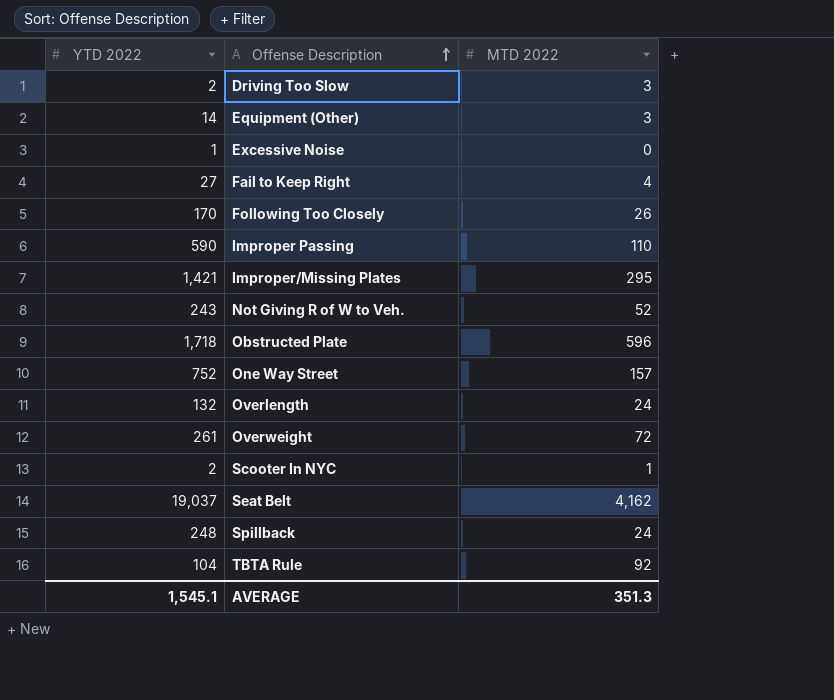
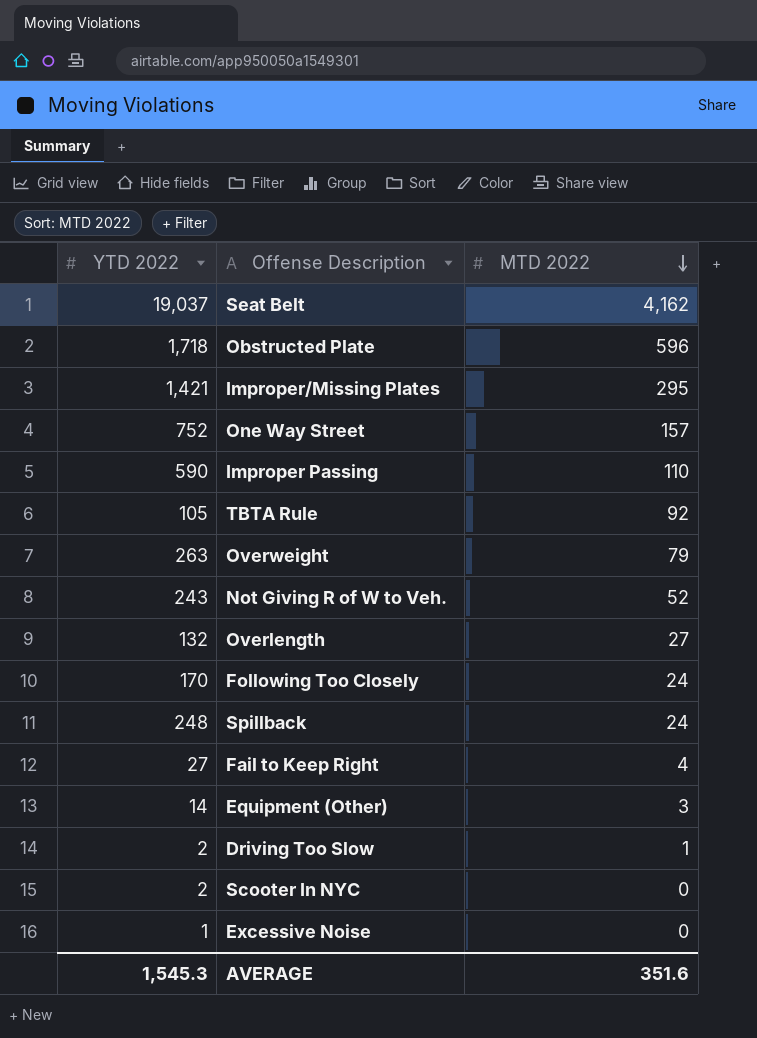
row order: Offense Description ascending -> MTD 2022 descending
TBTA Rule | YTD 2022: 104 -> 105
Overweight | YTD 2022: 261 -> 263
Overweight | MTD 2022: 72 -> 79
Overlength | MTD 2022: 24 -> 27
Following Too Closely | MTD 2022: 26 -> 24
Driving Too Slow | MTD 2022: 3 -> 1
Scooter In NYC | MTD 2022: 1 -> 0
AVERAGE | YTD 2022: 1,545.1 -> 1,545.3
AVERAGE | MTD 2022: 351.3 -> 351.6

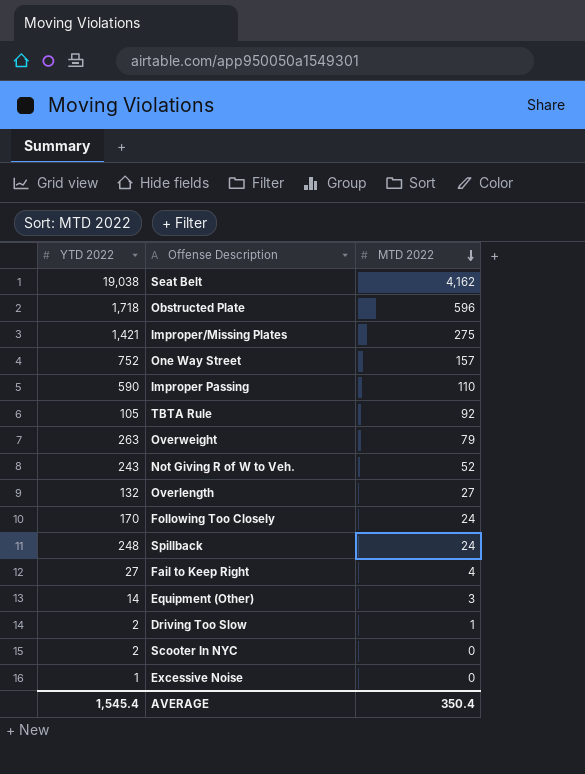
Seat Belt | YTD 2022: 19,037 -> 19,038
Improper/Missing Plates | MTD 2022: 295 -> 275
AVERAGE | YTD 2022: 1,545.3 -> 1,545.4
AVERAGE | MTD 2022: 351.6 -> 350.4

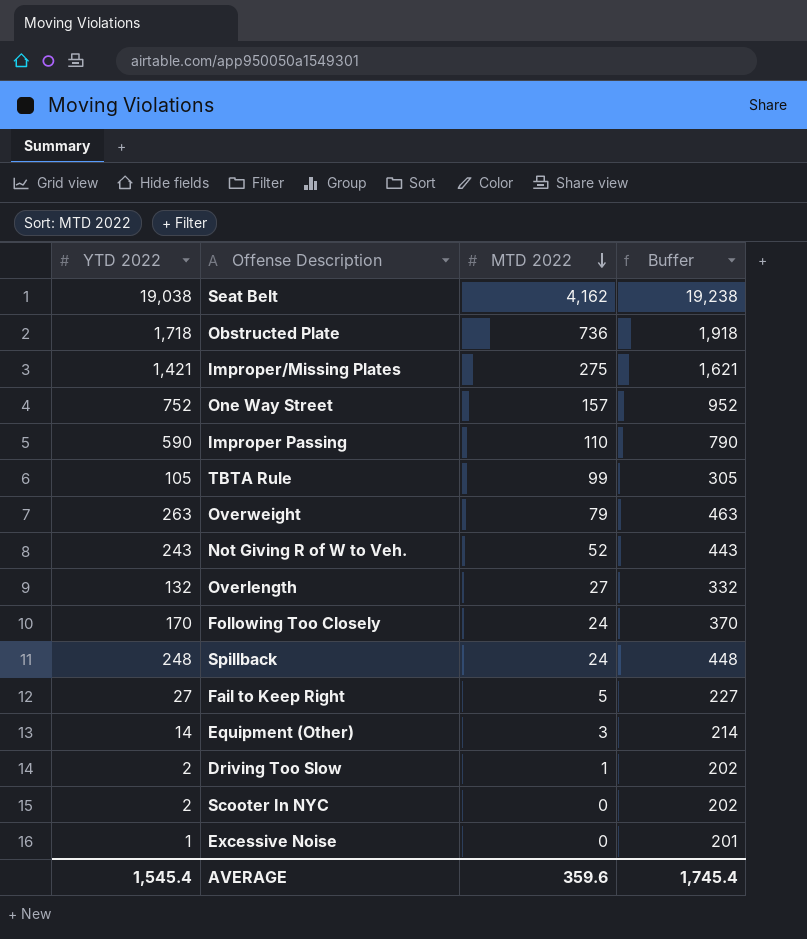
column Buffer | formula: none -> [YTD 2022] + 200
Obstructed Plate | MTD 2022: 596 -> 736
TBTA Rule | MTD 2022: 92 -> 99
Fail to Keep Right | MTD 2022: 4 -> 5
AVERAGE | MTD 2022: 350.4 -> 359.6

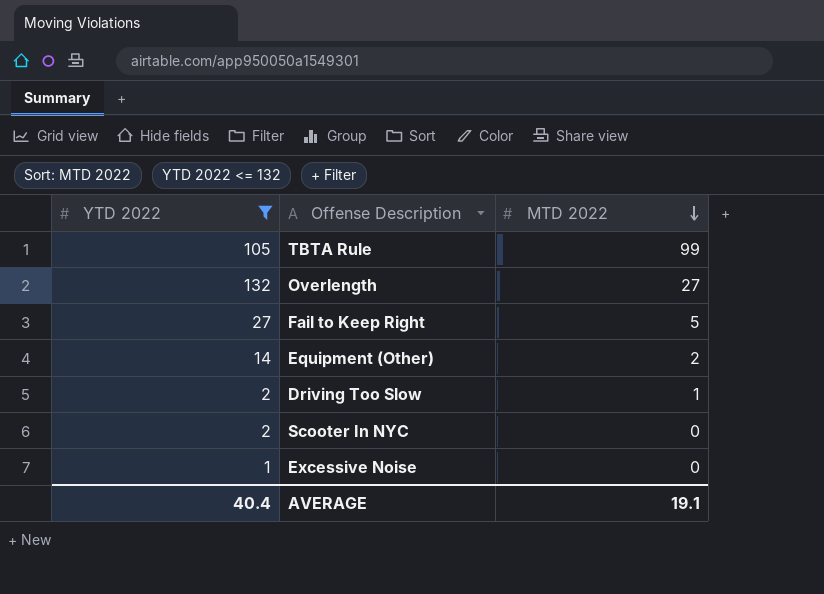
filter: none -> YTD 2022 <= 132
column Buffer | formula: [YTD 2022] + 200 -> none
Equipment (Other) | MTD 2022: 3 -> 2
AVERAGE | YTD 2022: 1,545.4 -> 40.4
AVERAGE | MTD 2022: 359.6 -> 19.1

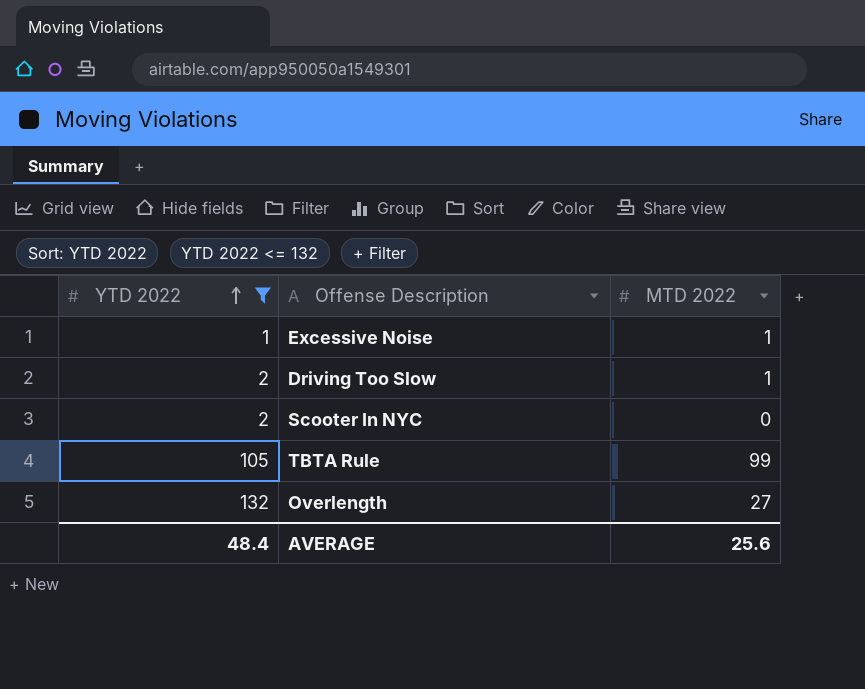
row order: MTD 2022 descending -> YTD 2022 ascending
row Fail to Keep Right: 27 | 5 -> none
row Equipment (Other): 14 | 2 -> none
Excessive Noise | MTD 2022: 0 -> 1
AVERAGE | YTD 2022: 40.4 -> 48.4
AVERAGE | MTD 2022: 19.1 -> 25.6

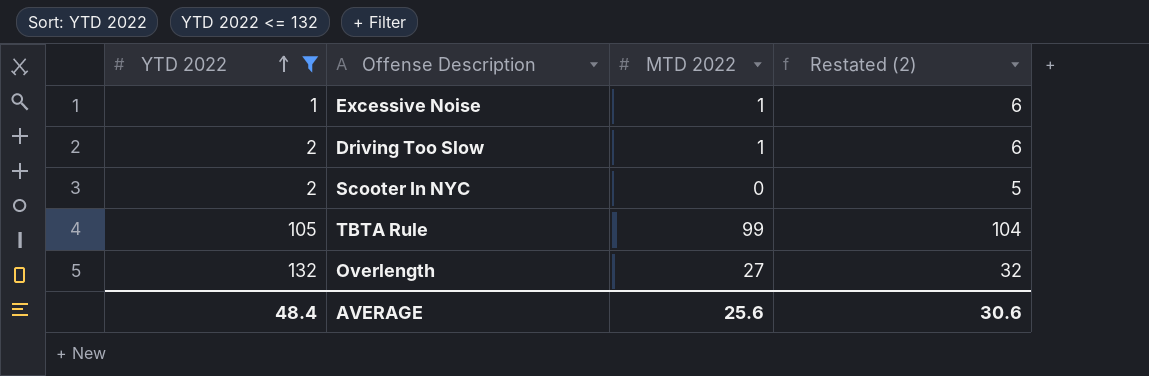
column Restated (2) | formula: none -> [MTD 2022] + 5

